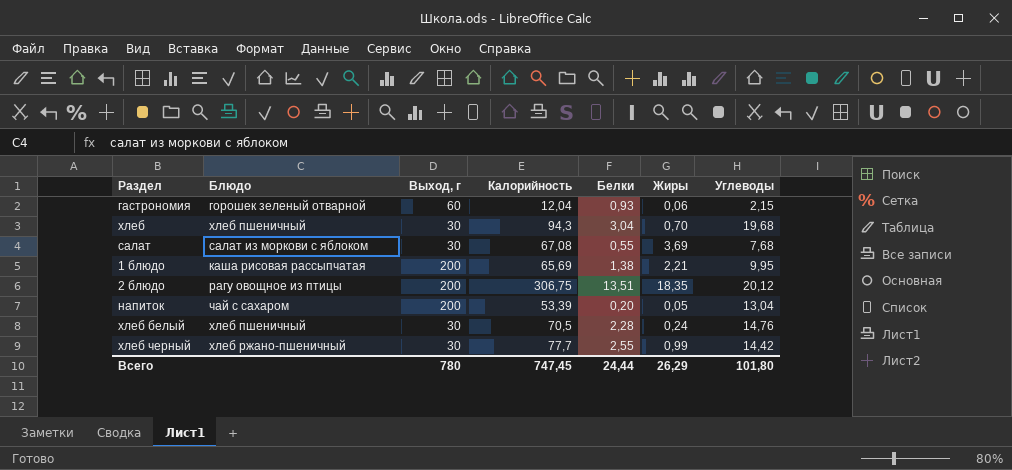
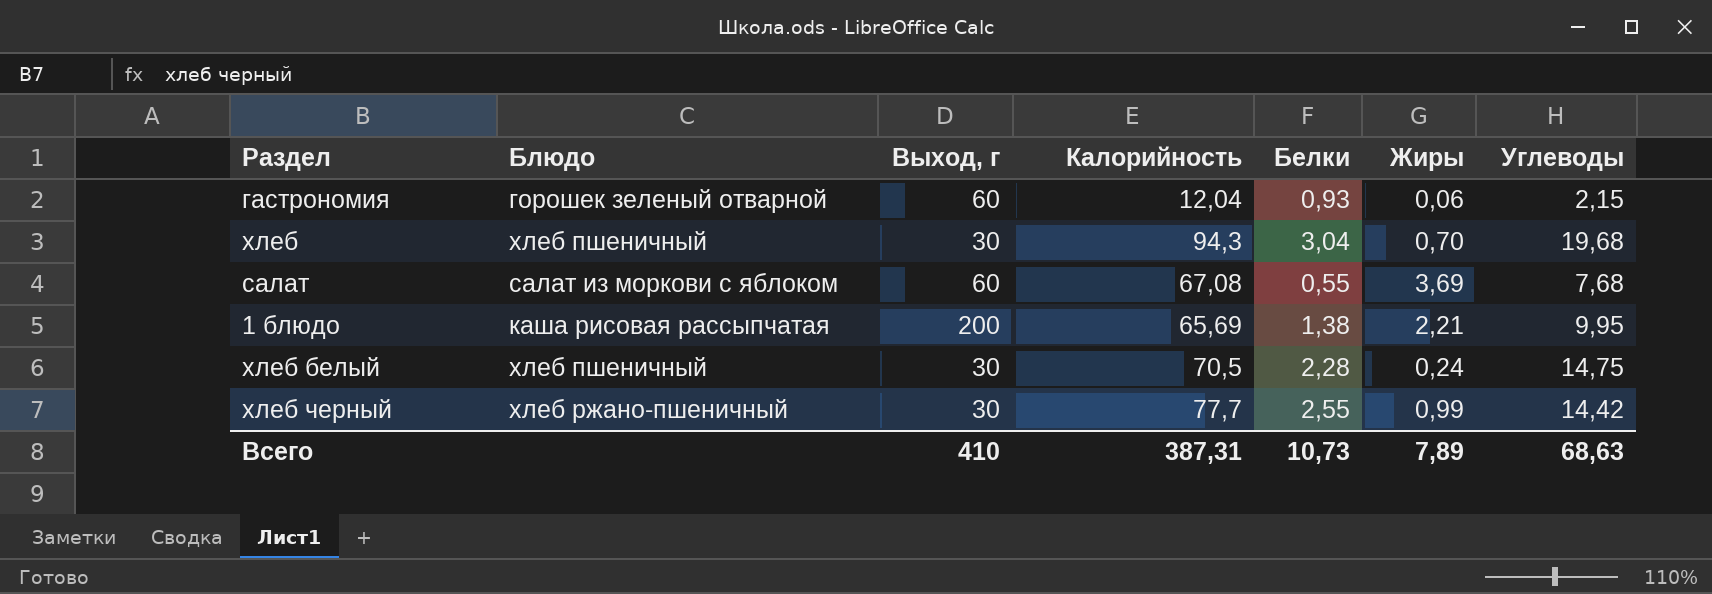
row 2 блюдо: рагу овощное из птицы | 200 | 306,75 | 13,51 | 18,35 | 20,12 -> none
row напиток: чай с сахаром | 200 | 53,39 | 0,20 | 0,05 | 13,04 -> none
салат | Выход, г: 30 -> 60
хлеб белый | Углеводы: 14,76 -> 14,75
Всего | Выход, г: 780 -> 410
Всего | Калорийность: 747,45 -> 387,31
Всего | Белки: 24,44 -> 10,73
Всего | Жиры: 26,29 -> 7,89
Всего | Углеводы: 101,80 -> 68,63

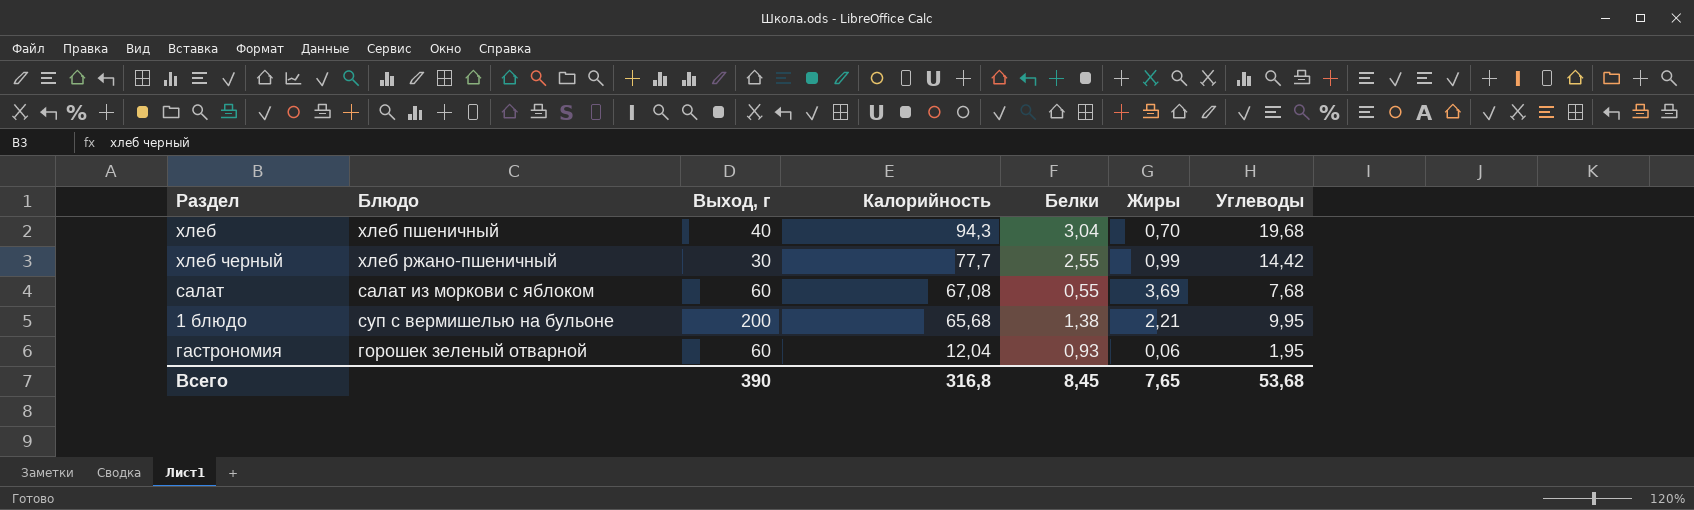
row order: none -> Калорийность descending
row хлеб белый: хлеб пшеничный | 30 | 70,5 | 2,28 | 0,24 | 14,75 -> none
хлеб | Выход, г: 30 -> 40
1 блюдо | Блюдо: каша рисовая рассыпчатая -> суп с вермишелью на бульоне
1 блюдо | Калорийность: 65,69 -> 65,68
гастрономия | Углеводы: 2,15 -> 1,95
Всего | Выход, г: 410 -> 390
Всего | Калорийность: 387,31 -> 316,8
Всего | Белки: 10,73 -> 8,45
Всего | Жиры: 7,89 -> 7,65
Всего | Углеводы: 68,63 -> 53,68

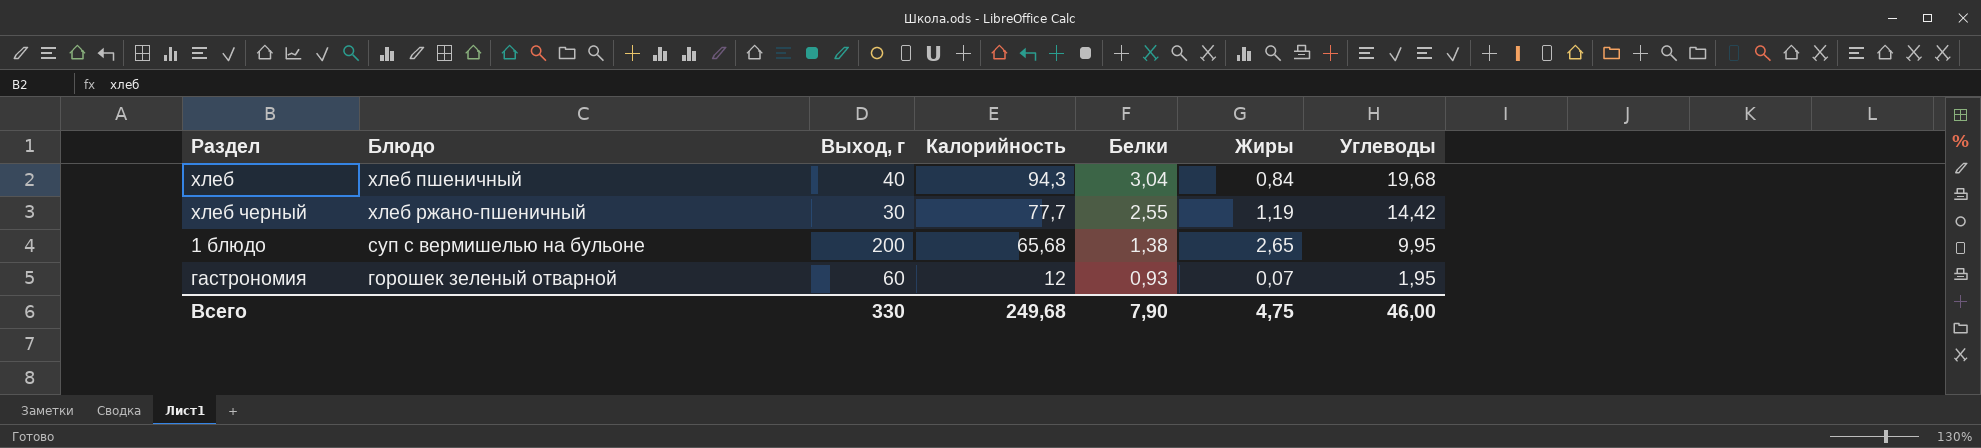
row салат: салат из моркови с яблоком | 60 | 67,08 | 0,55 | 3,69 | 7,68 -> none
хлеб | Жиры: 0,70 -> 0,84
хлеб черный | Жиры: 0,99 -> 1,19
1 блюдо | Жиры: 2,21 -> 2,65
гастрономия | Калорийность: 12,04 -> 12
гастрономия | Жиры: 0,06 -> 0,07
Всего | Выход, г: 390 -> 330
Всего | Калорийность: 316,8 -> 249,68
Всего | Белки: 8,45 -> 7,90
Всего | Жиры: 7,65 -> 4,75
Всего | Углеводы: 53,68 -> 46,00

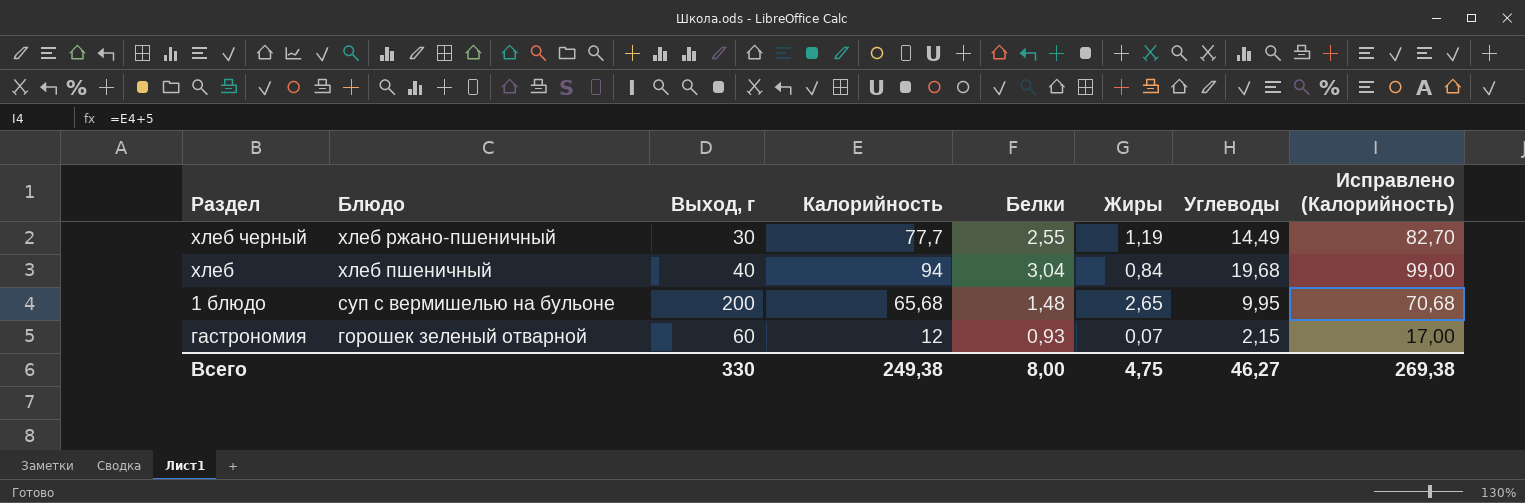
row order: Калорийность descending -> Блюдо descending
column Исправлено (Калорийность) | formula: none -> [Калорийность] + 5
хлеб черный | Углеводы: 14,42 -> 14,49
хлеб | Калорийность: 94,3 -> 94
1 блюдо | Белки: 1,38 -> 1,48
гастрономия | Углеводы: 1,95 -> 2,15
Всего | Калорийность: 249,68 -> 249,38
Всего | Белки: 7,90 -> 8,00
Всего | Углеводы: 46,00 -> 46,27

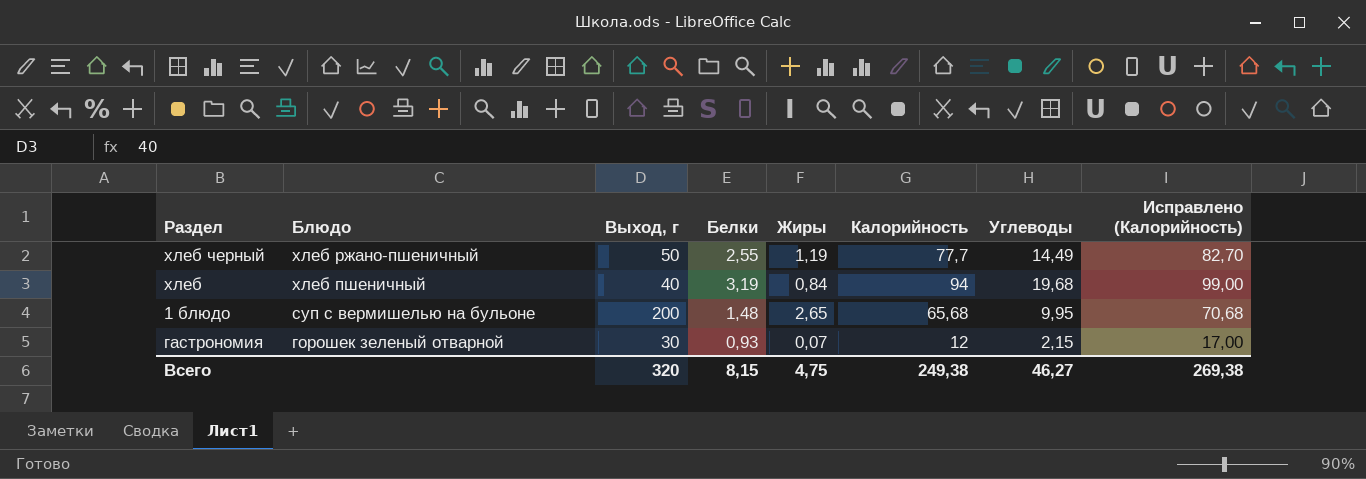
column Калорийность | position: 4 -> 6
хлеб черный | Выход, г: 30 -> 50
хлеб | Белки: 3,04 -> 3,19
гастрономия | Выход, г: 60 -> 30
Всего | Выход, г: 330 -> 320
Всего | Белки: 8,00 -> 8,15

